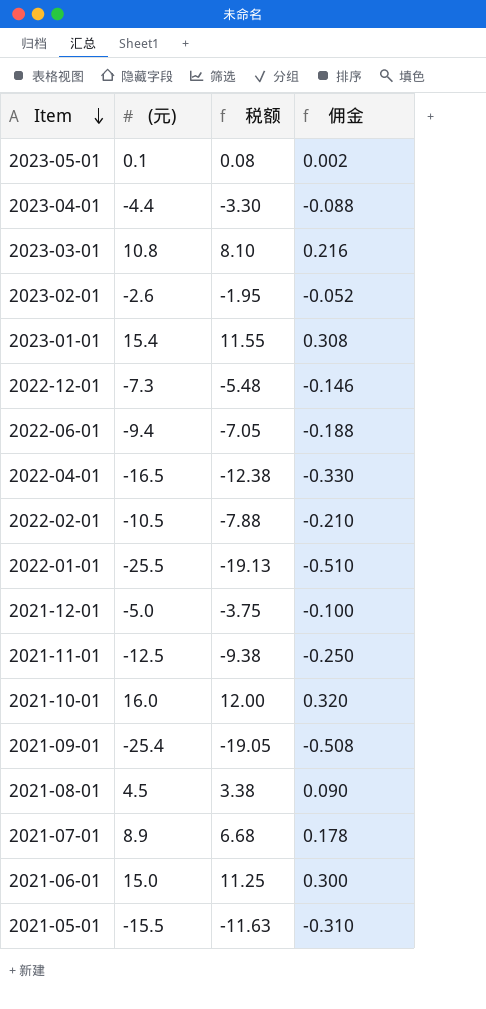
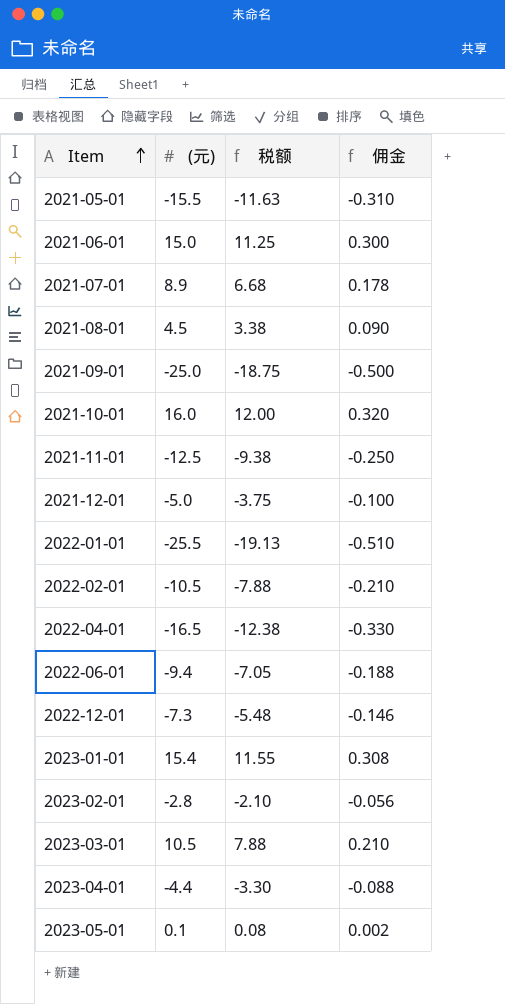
row order: Item descending -> Item ascending
2021-09-01 | (元): -25.4 -> -25.0
2021-09-01 | 税额: -19.05 -> -18.75
2021-09-01 | 佣金: -0.508 -> -0.500
2023-02-01 | (元): -2.6 -> -2.8
2023-02-01 | 税额: -1.95 -> -2.10
2023-02-01 | 佣金: -0.052 -> -0.056
2023-03-01 | (元): 10.8 -> 10.5
2023-03-01 | 税额: 8.10 -> 7.88
2023-03-01 | 佣金: 0.216 -> 0.210

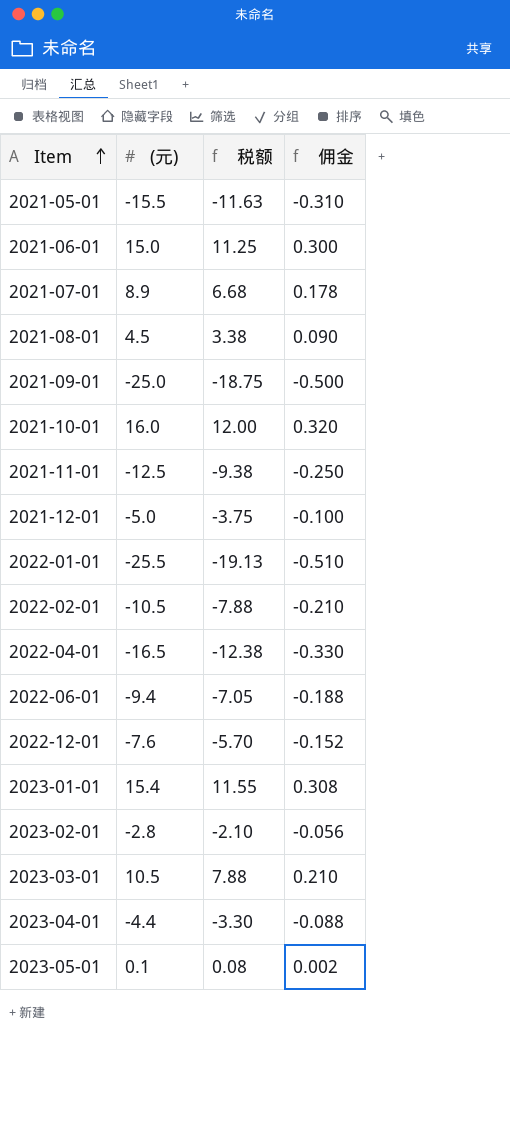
2022-12-01 | (元): -7.3 -> -7.6
2022-12-01 | 税额: -5.48 -> -5.70
2022-12-01 | 佣金: -0.146 -> -0.152

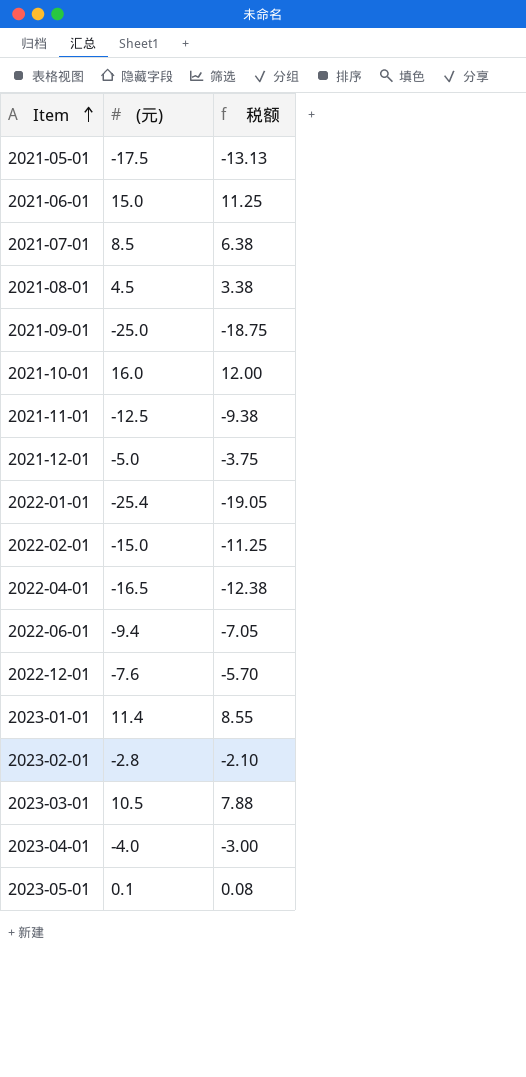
column 佣金 | formula: [(元)] * 0.02 -> none
2021-05-01 | (元): -15.5 -> -17.5
2021-05-01 | 税额: -11.63 -> -13.13
2021-07-01 | (元): 8.9 -> 8.5
2021-07-01 | 税额: 6.68 -> 6.38
2022-01-01 | (元): -25.5 -> -25.4
2022-01-01 | 税额: -19.13 -> -19.05
2022-02-01 | (元): -10.5 -> -15.0
2022-02-01 | 税额: -7.88 -> -11.25
2023-01-01 | (元): 15.4 -> 11.4
2023-01-01 | 税额: 11.55 -> 8.55
2023-04-01 | (元): -4.4 -> -4.0
2023-04-01 | 税额: -3.30 -> -3.00

